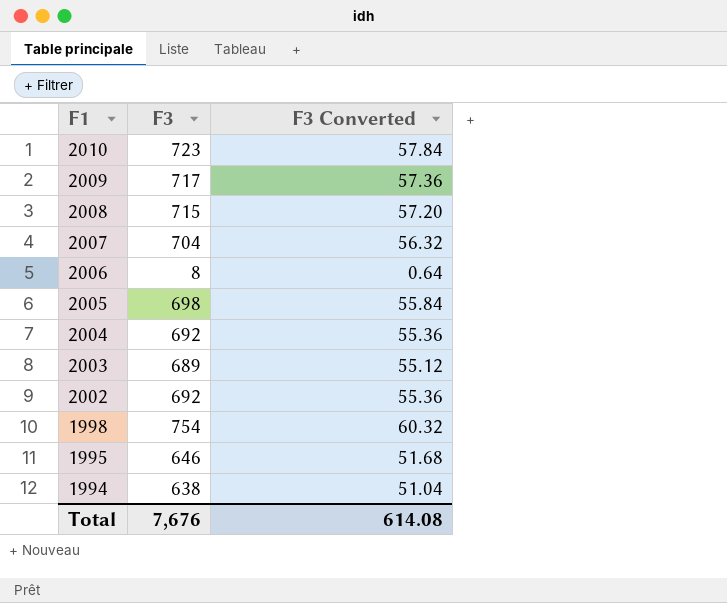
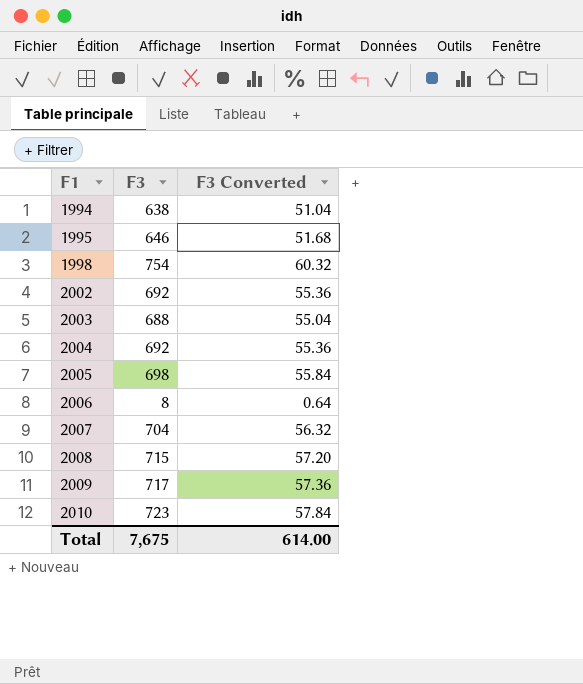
row order: F1 descending -> F1 ascending
2003 | F3: 689 -> 688
2003 | F3 Converted: 55.12 -> 55.04
Total | F3: 7,676 -> 7,675
Total | F3 Converted: 614.08 -> 614.00

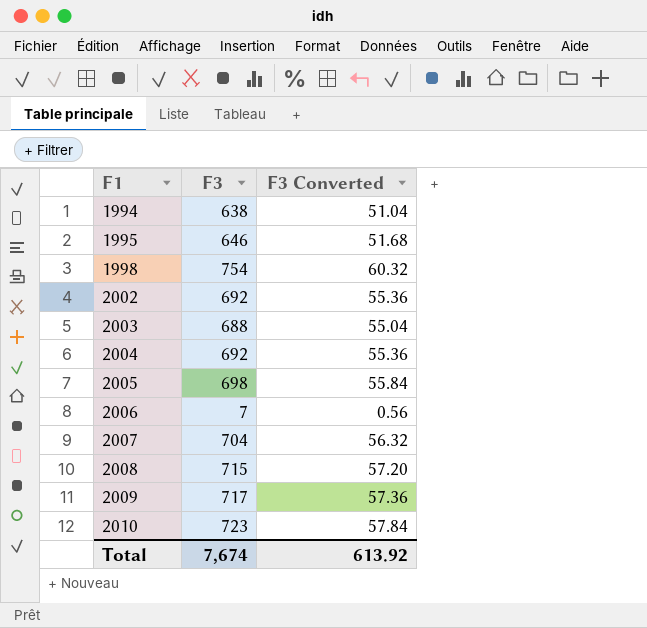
2006 | F3: 8 -> 7
2006 | F3 Converted: 0.64 -> 0.56
Total | F3: 7,675 -> 7,674
Total | F3 Converted: 614.00 -> 613.92

